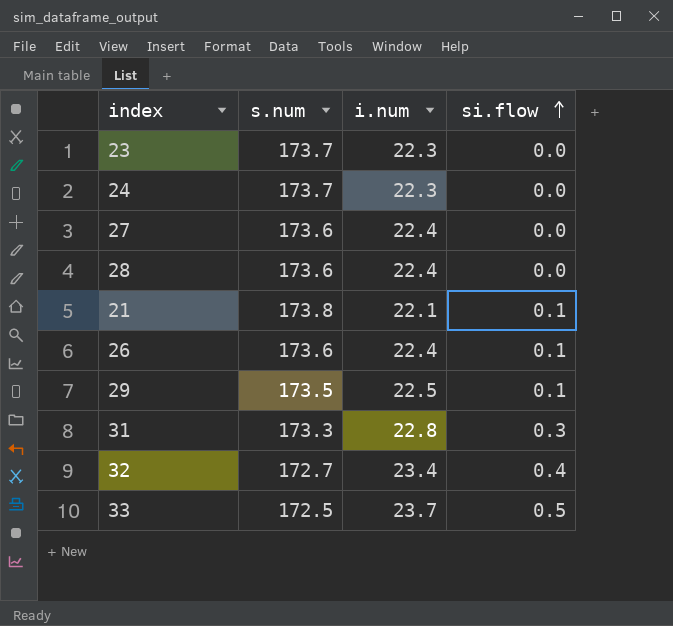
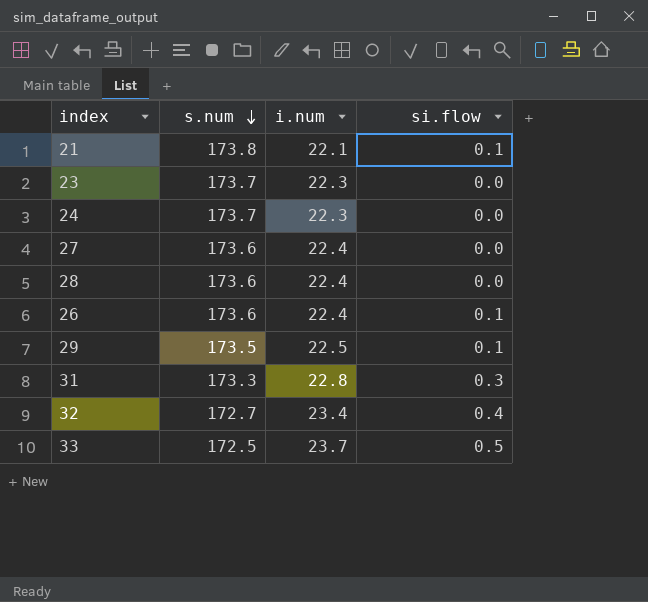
row order: si.flow ascending -> s.num descending

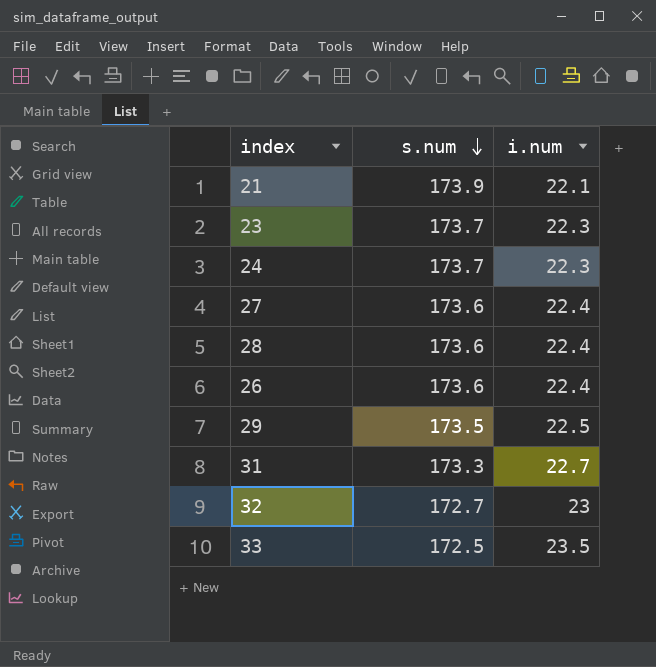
column si.flow | position: 4 -> none
21 | s.num: 173.8 -> 173.9
31 | i.num: 22.8 -> 22.7
32 | i.num: 23.4 -> 23
33 | i.num: 23.7 -> 23.5

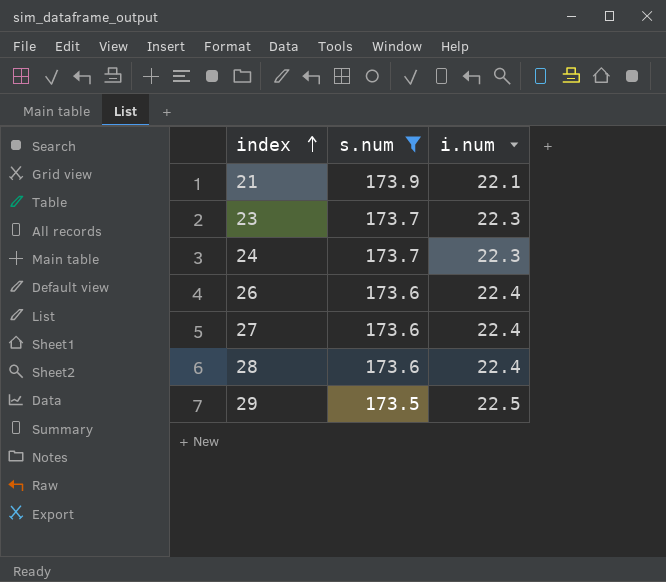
filter: none -> s.num >= 173.5
row order: s.num descending -> index ascending

